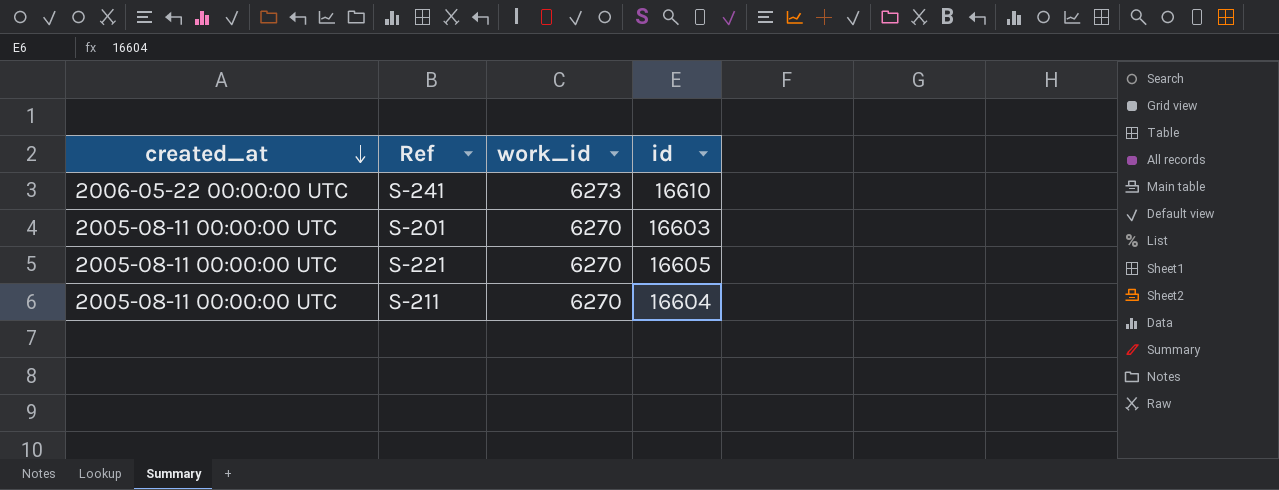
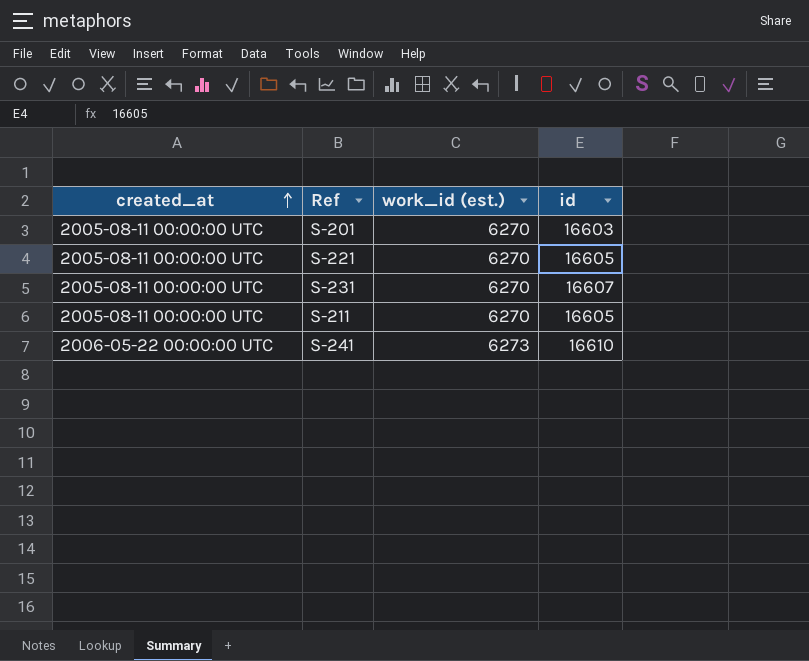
row order: created_at descending -> created_at ascending
column name: work_id -> work_id (est.)
row S-231: none -> 2005-08-11 00:00:00 UTC | 6270 | 16607
S-211 | id: 16604 -> 16605

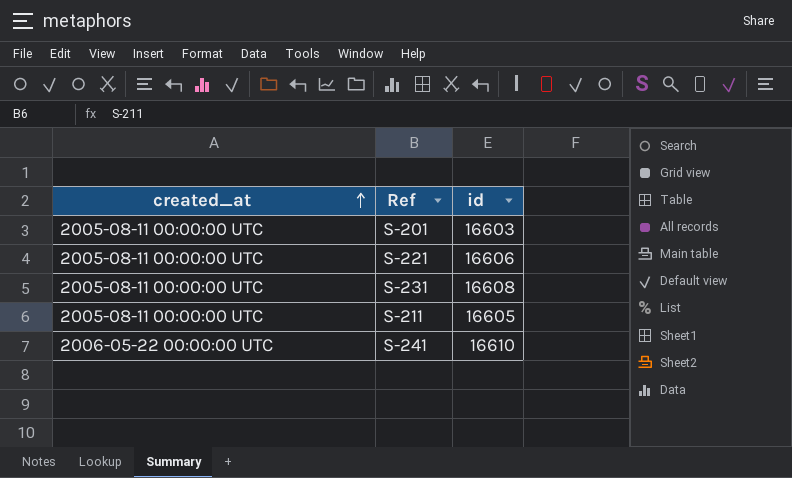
column work_id (est.) | position: 3 -> none
S-221 | id: 16605 -> 16606
S-231 | id: 16607 -> 16608

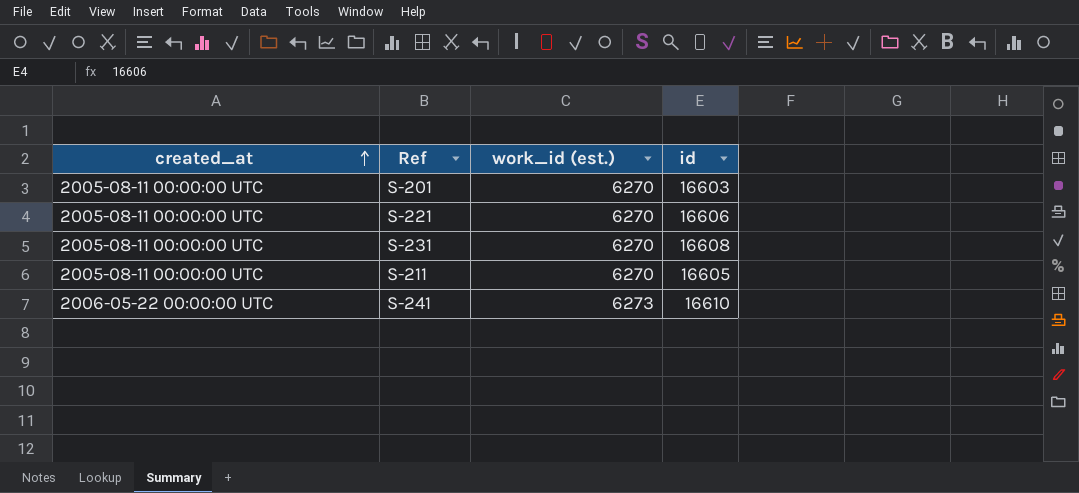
column work_id (est.) | position: none -> 3

